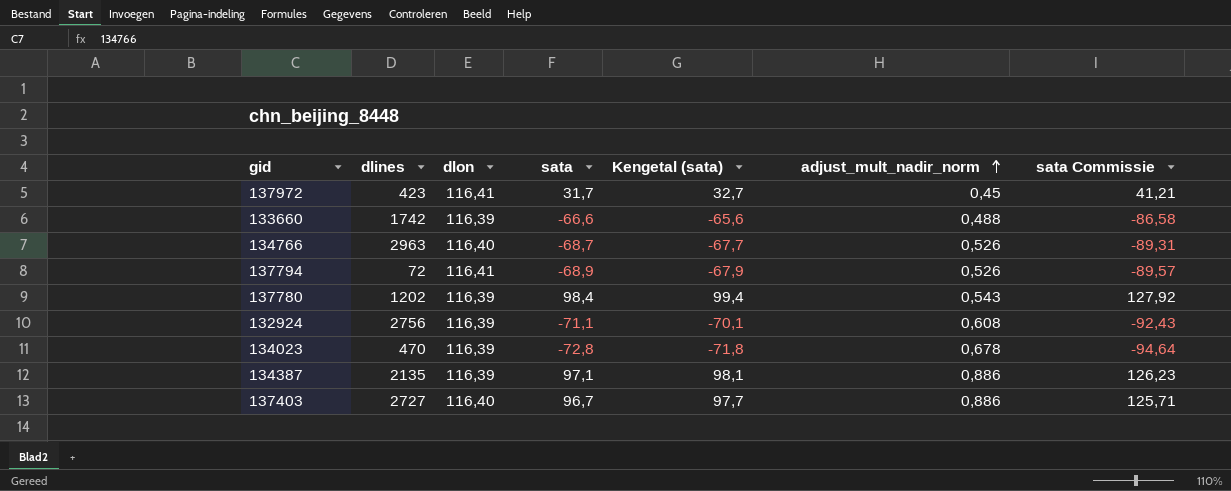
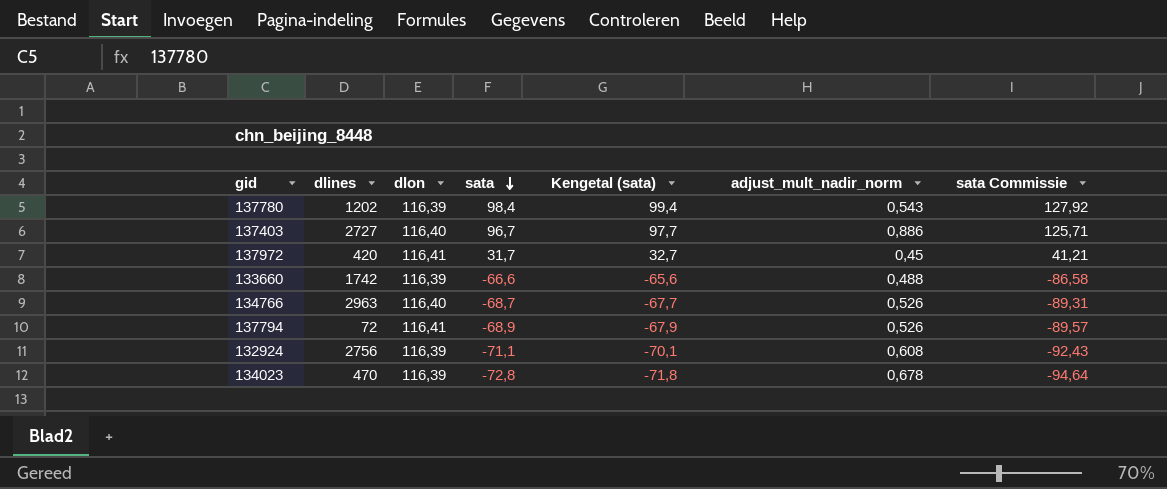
row order: adjust_mult_nadir_norm ascending -> sata descending
row 134387: 2135 | 116,39 | 97,1 | 98,1 | 0,886 | 126,23 -> none
137972 | dlines: 423 -> 420

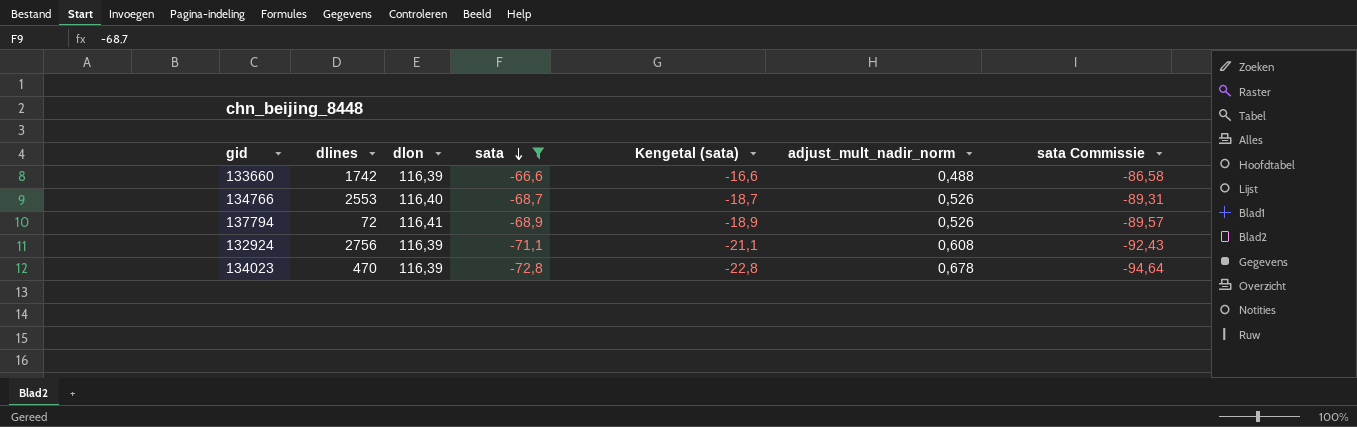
filter: none -> sata <= -66,6
column Kengetal (sata) | formula: [sata] + 1 -> [sata] + 50
134766 | dlines: 2963 -> 2553

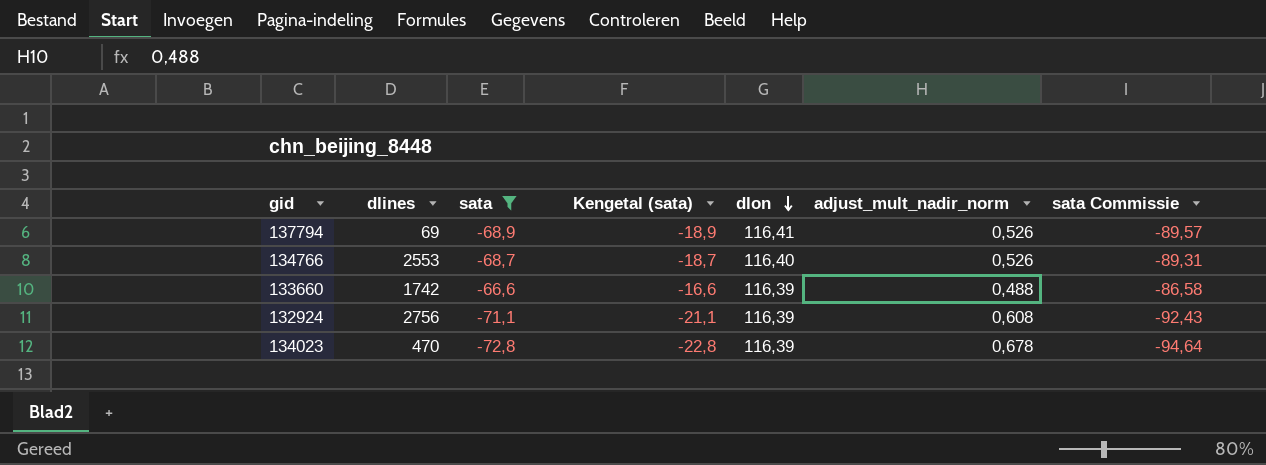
row order: sata descending -> dlon descending
column dlon | position: 3 -> 5
137794 | dlines: 72 -> 69

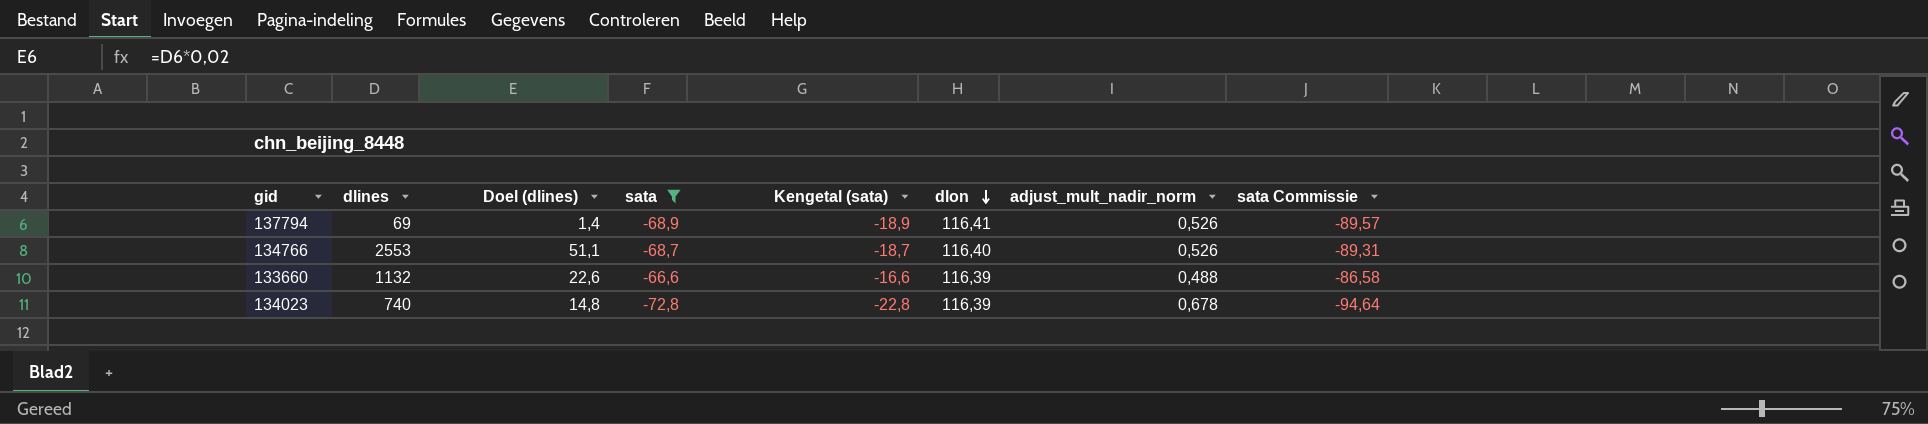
column Doel (dlines) | formula: none -> [dlines] * 0,02
row 132924: 2756 | -71,1 | -21,1 | 116,39 | 0,608 | -92,43 -> none
133660 | dlines: 1742 -> 1132
134023 | dlines: 470 -> 740

